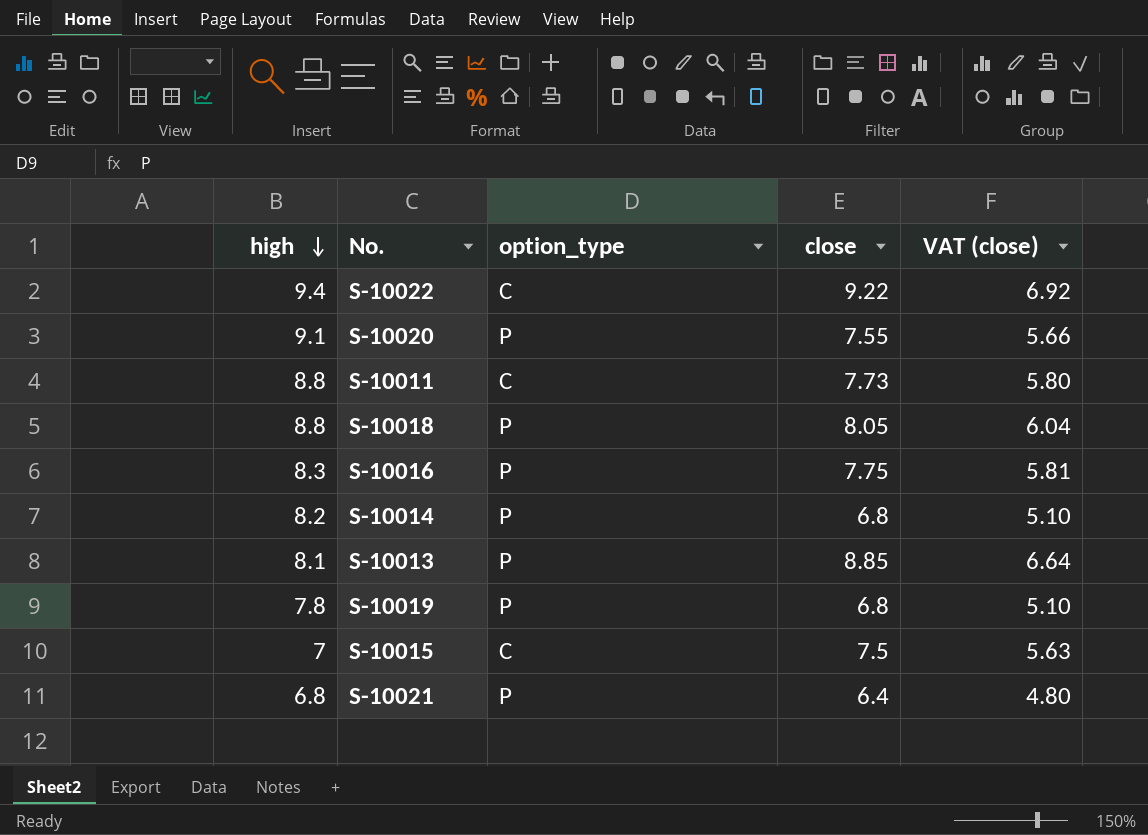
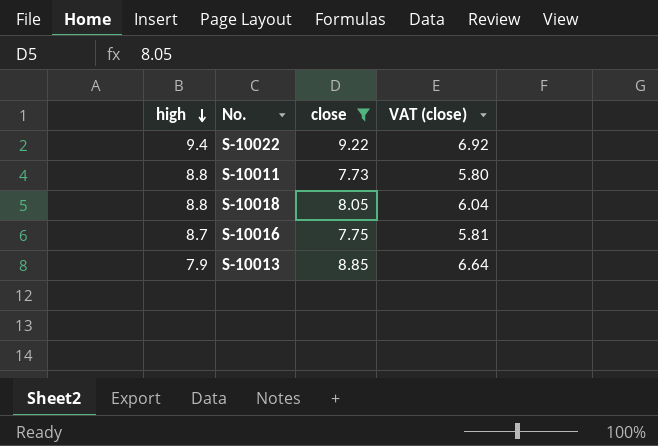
filter: none -> close >= 7.73
column option_type | position: 3 -> none
S-10016 | high: 8.3 -> 8.7
S-10013 | high: 8.1 -> 7.9

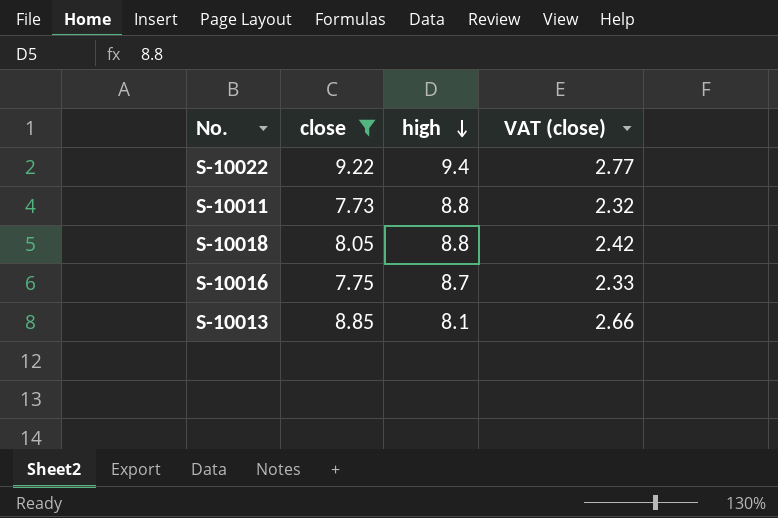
column high | position: 1 -> 3
column VAT (close) | formula: [close] * 0.75 -> [close] * 0.3
S-10013 | high: 7.9 -> 8.1

